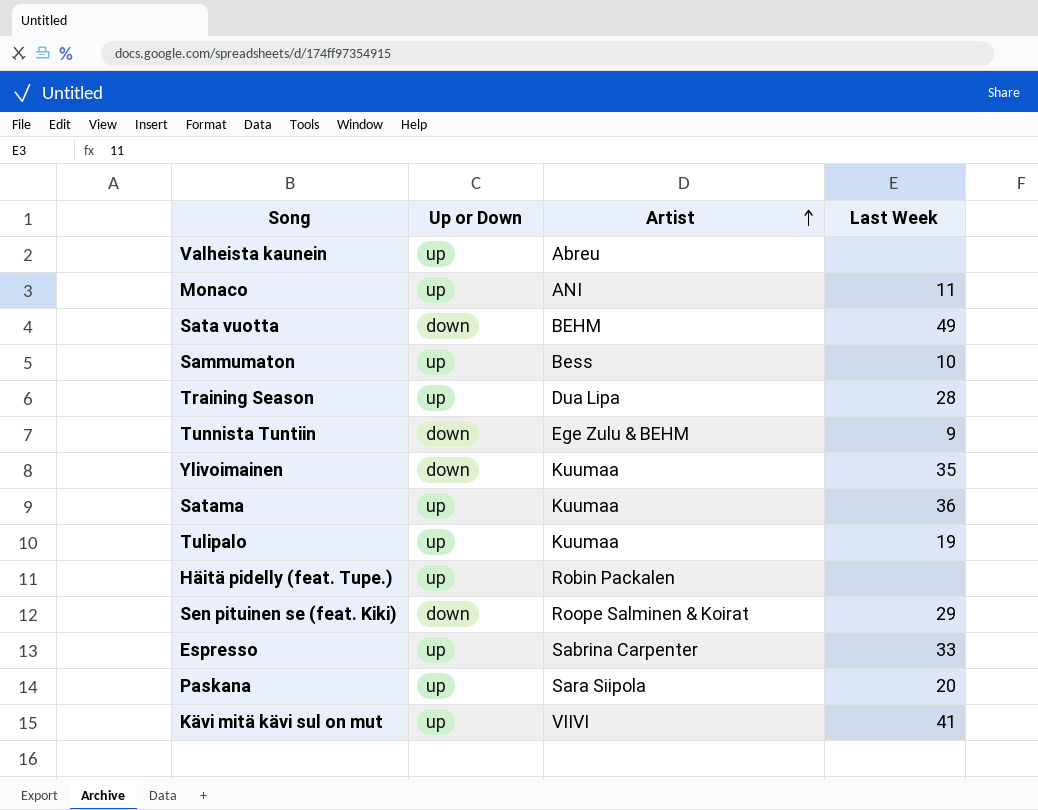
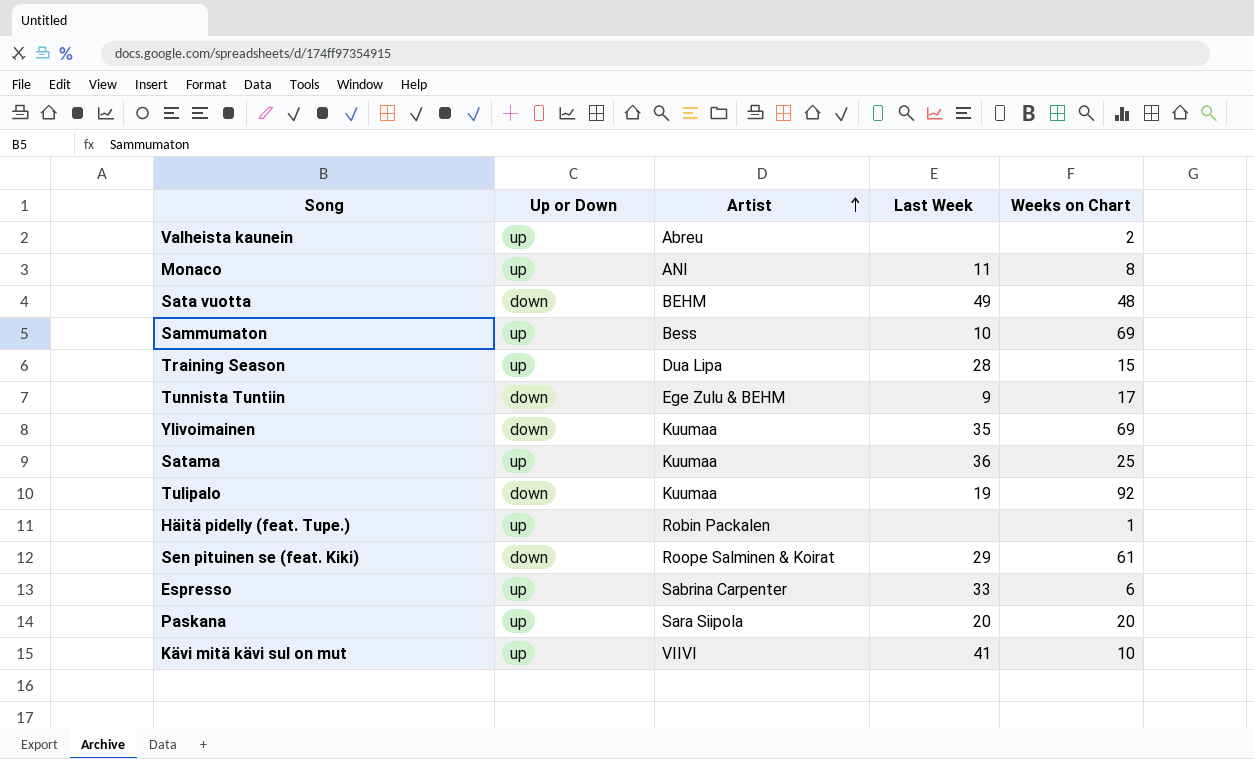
column Weeks on Chart | position: none -> 5
Tulipalo | Up or Down: up -> down

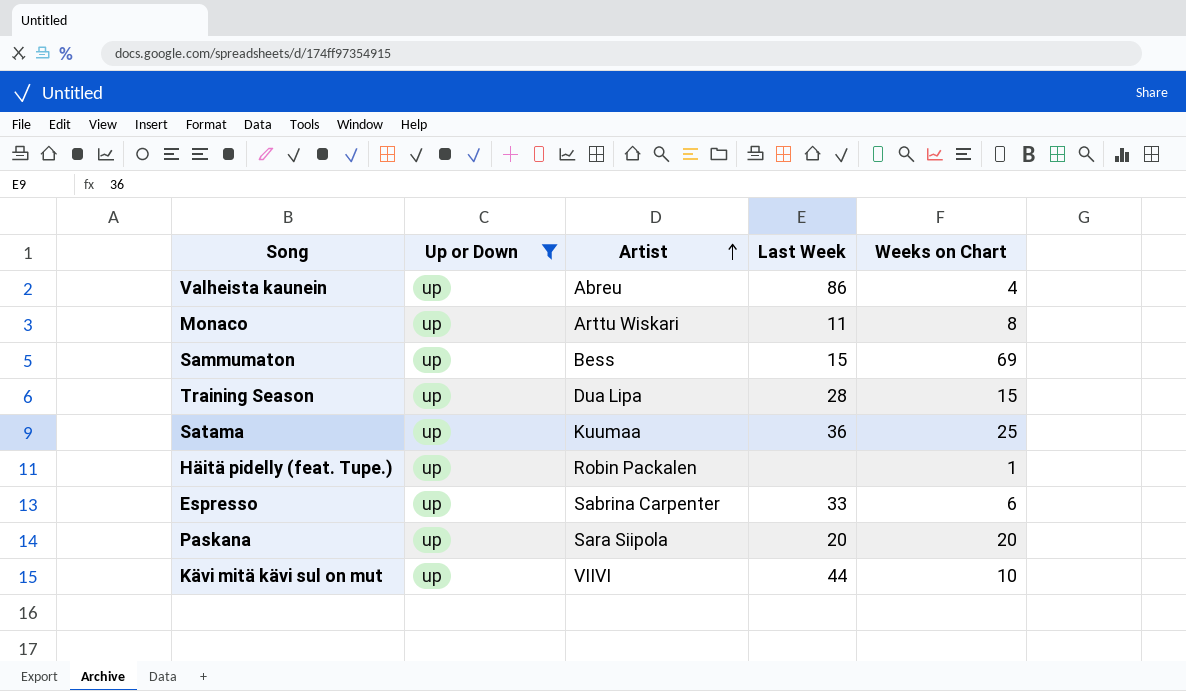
filter: none -> Up or Down = up
Valheista kaunein | Last Week: none -> 86
Valheista kaunein | Weeks on Chart: 2 -> 4
Monaco | Artist: ANI -> Arttu Wiskari
Sammumaton | Last Week: 10 -> 15
Kävi mitä kävi sul on mut | Last Week: 41 -> 44

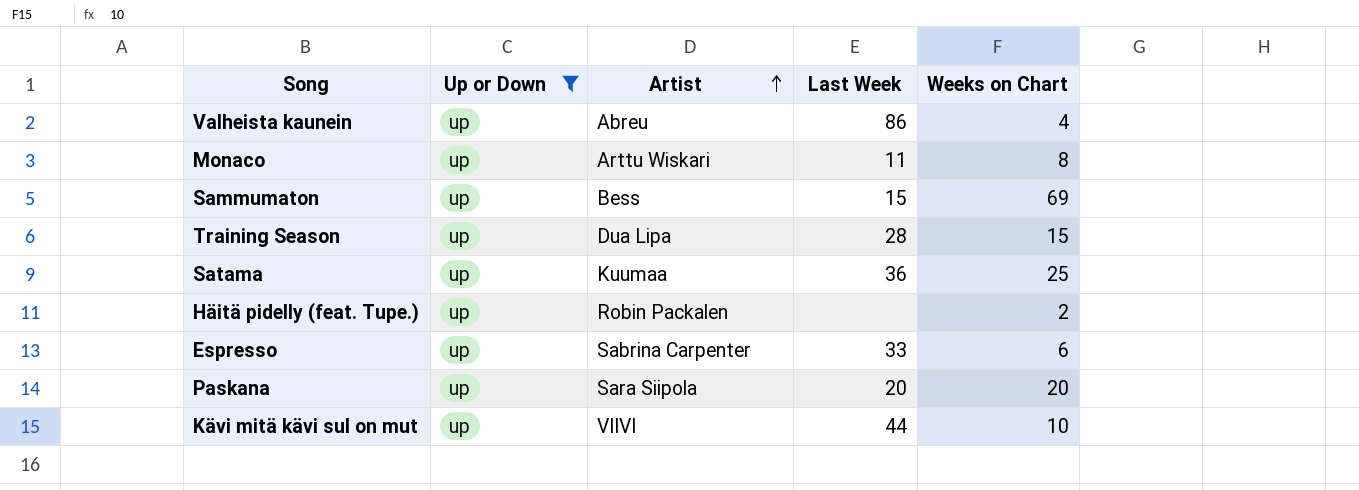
Häitä pidelly (feat. Tupe.) | Weeks on Chart: 1 -> 2

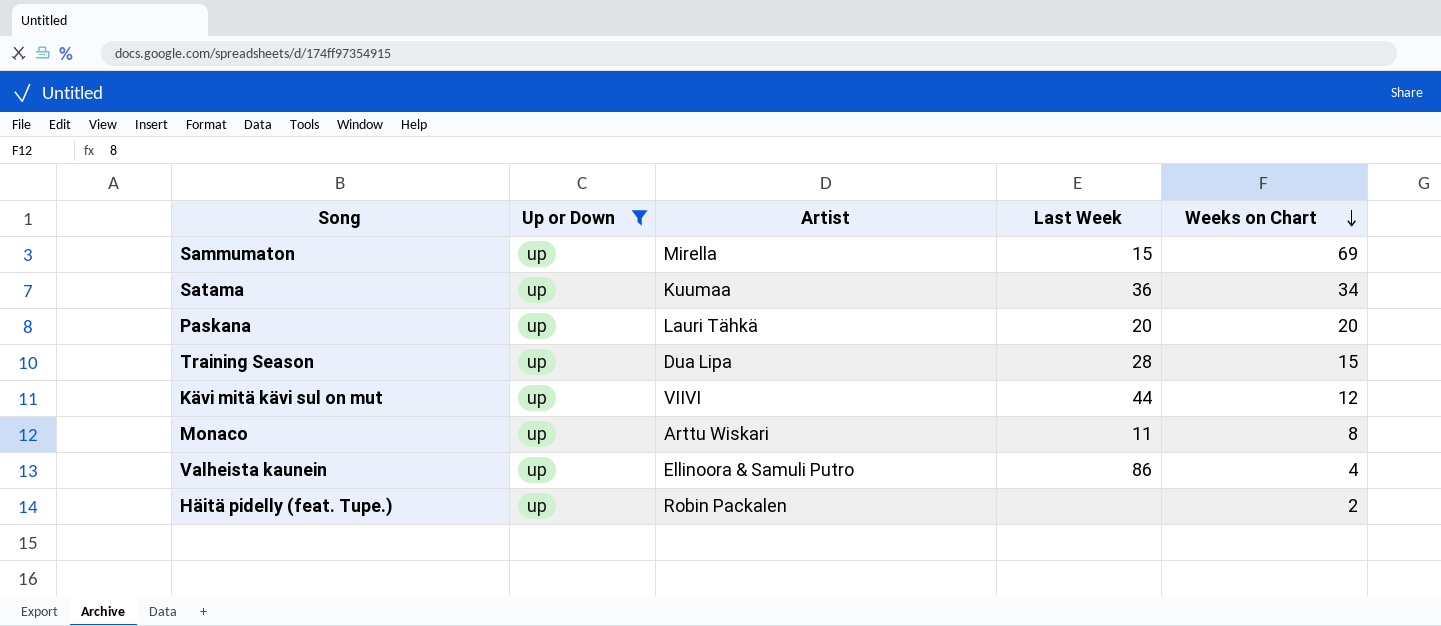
row order: Artist ascending -> Weeks on Chart descending
row Espresso: up | Sabrina Carpenter | 33 | 6 -> none
Sammumaton | Artist: Bess -> Mirella
Satama | Weeks on Chart: 25 -> 34
Paskana | Artist: Sara Siipola -> Lauri Tähkä
Kävi mitä kävi sul on mut | Weeks on Chart: 10 -> 12
Valheista kaunein | Artist: Abreu -> Ellinoora & Samuli Putro

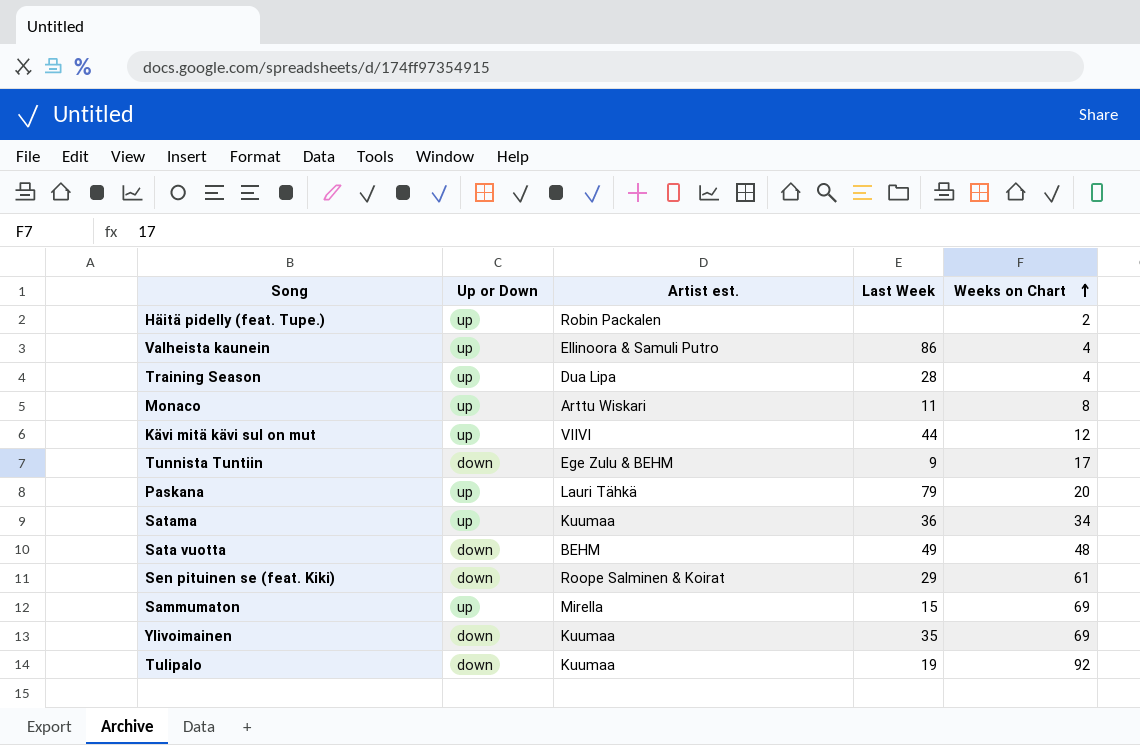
filter: Up or Down = up -> none
row order: Weeks on Chart descending -> Weeks on Chart ascending
column name: Artist -> Artist est.
Training Season | Weeks on Chart: 15 -> 4
Paskana | Last Week: 20 -> 79

